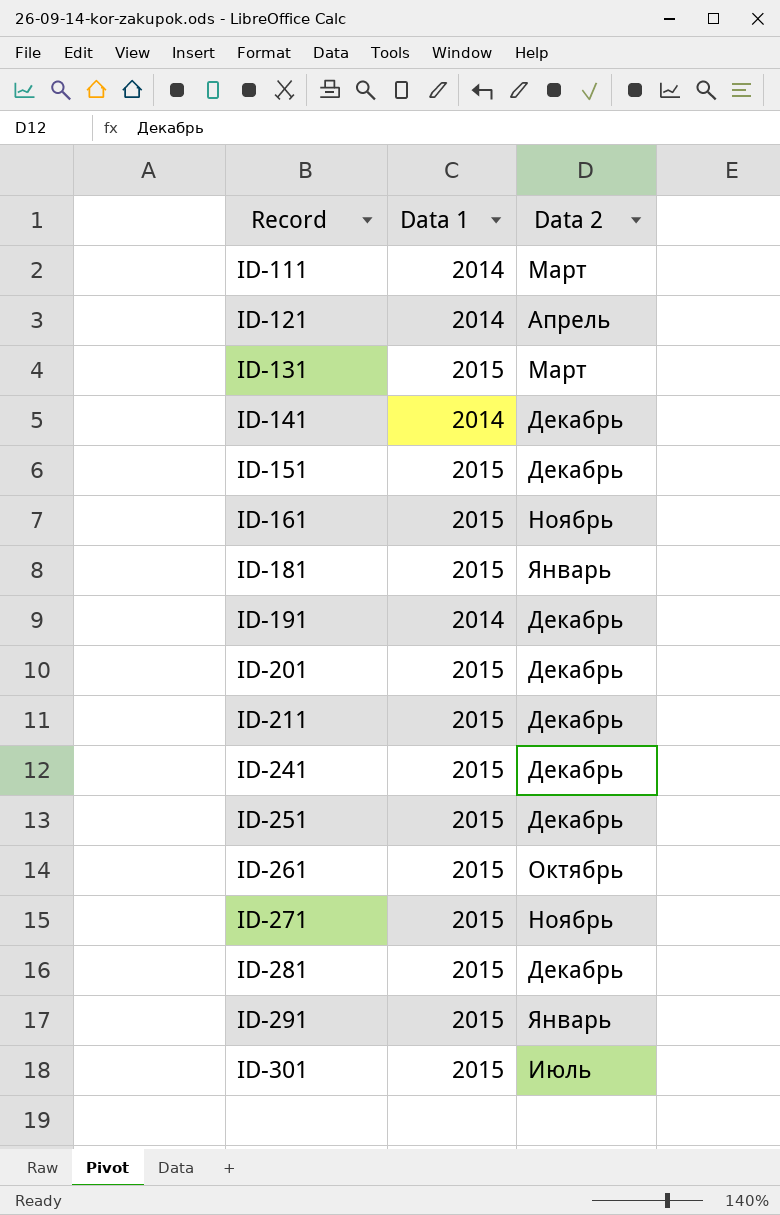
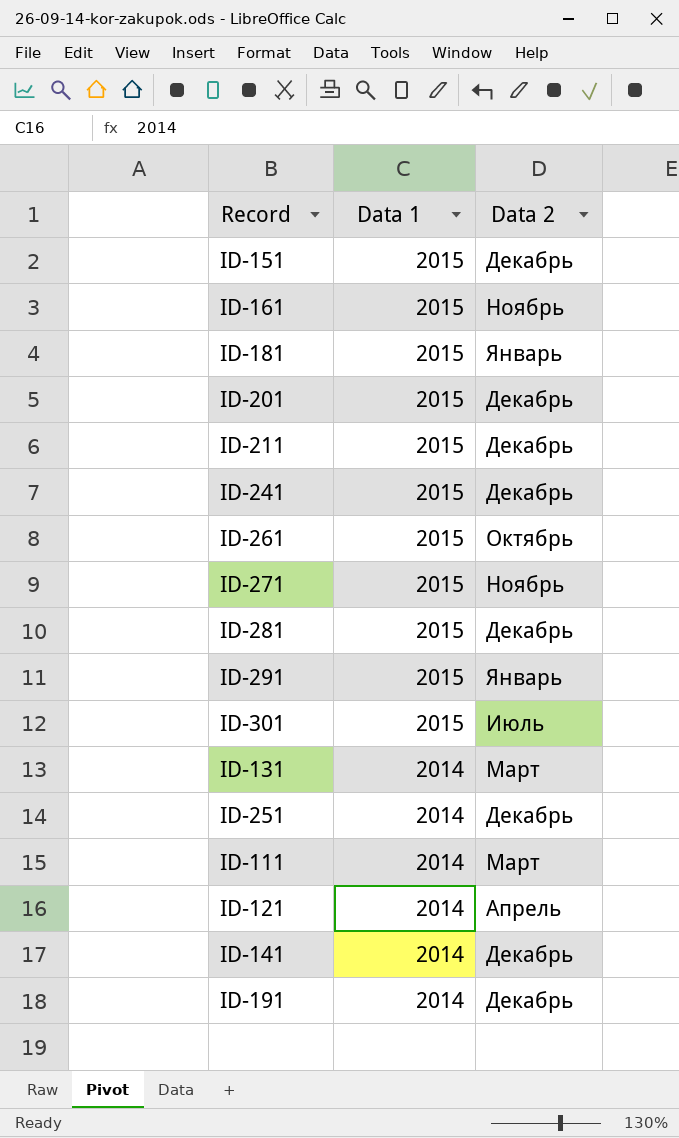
row order: Record ascending -> Data 1 descending
ID-131 | Data 1: 2015 -> 2014
ID-251 | Data 1: 2015 -> 2014

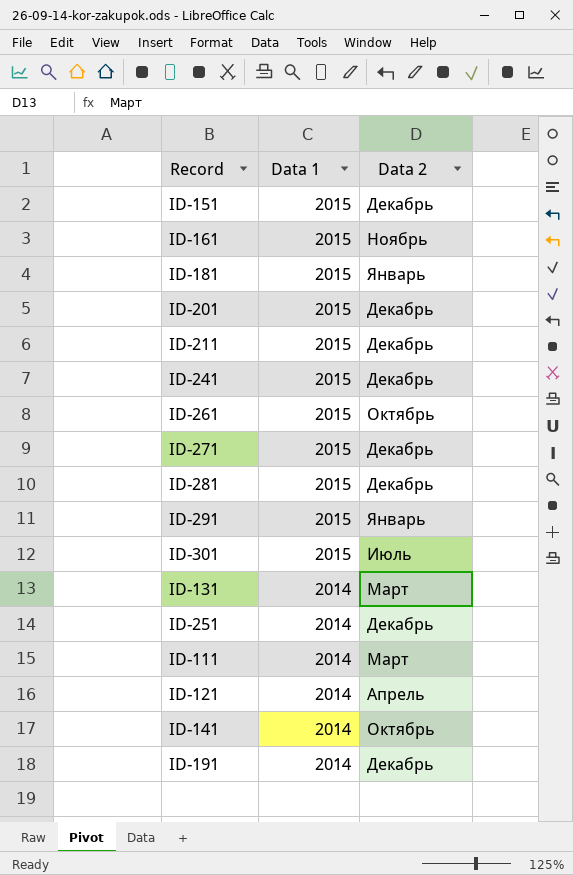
ID-271 | Data 2: Ноябрь -> Декабрь
ID-141 | Data 2: Декабрь -> Октябрь

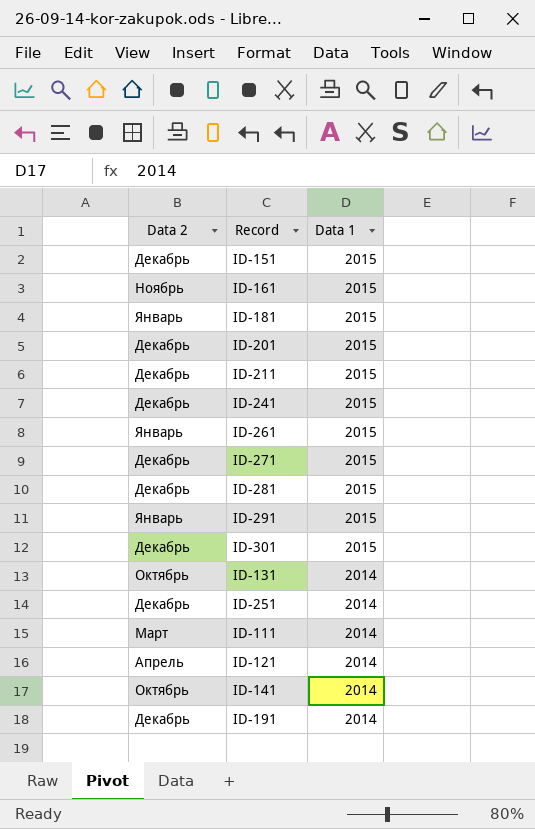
column Data 2 | position: 3 -> 1
ID-261 | Data 2: Октябрь -> Январь
ID-301 | Data 2: Июль -> Декабрь
ID-131 | Data 2: Март -> Октябрь

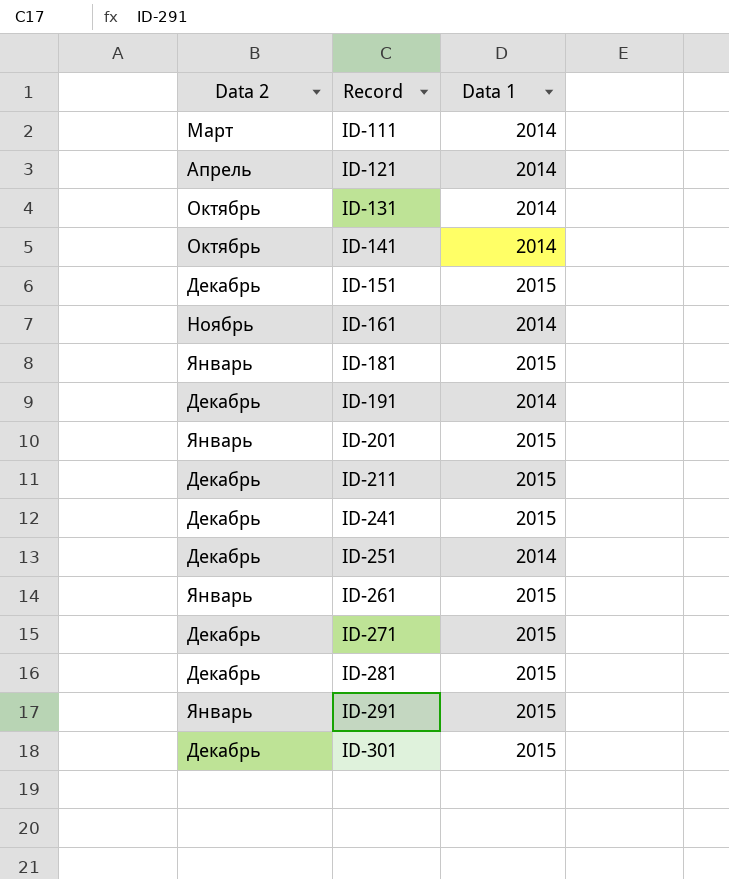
row order: Data 1 descending -> Record ascending
ID-161 | Data 1: 2015 -> 2014
ID-201 | Data 2: Декабрь -> Январь

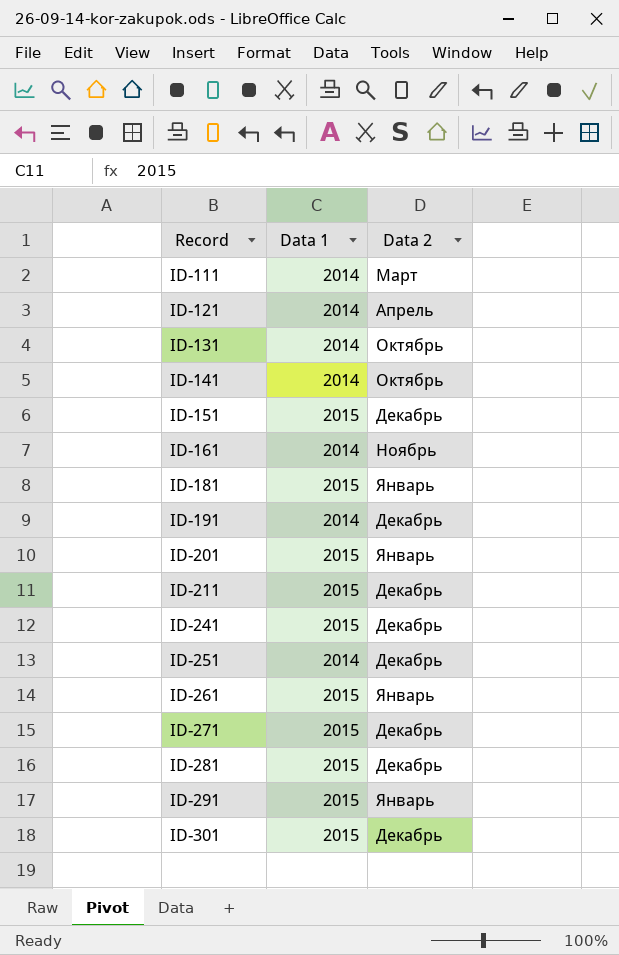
column Data 2 | position: 1 -> 3

